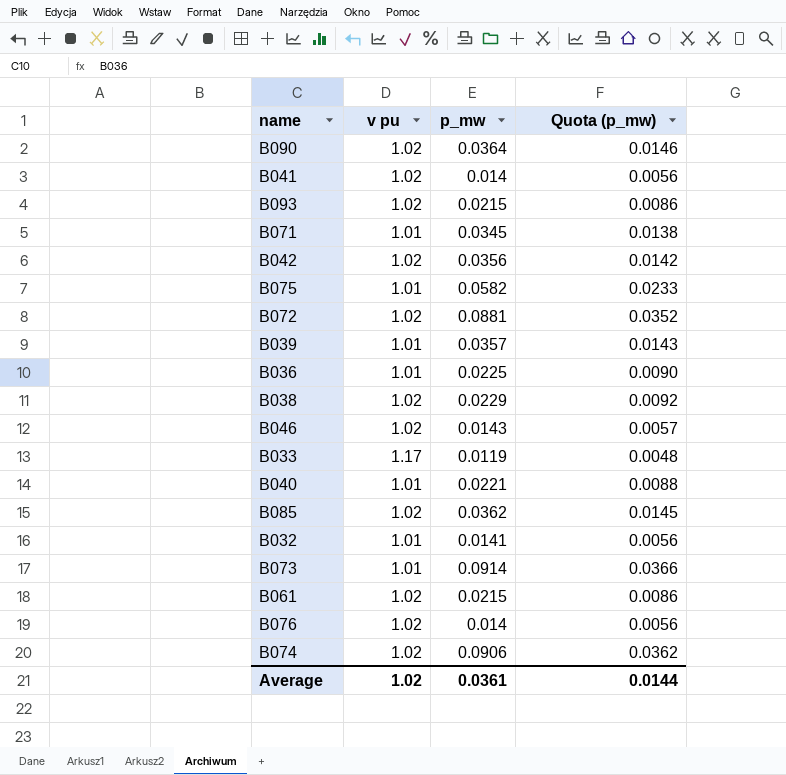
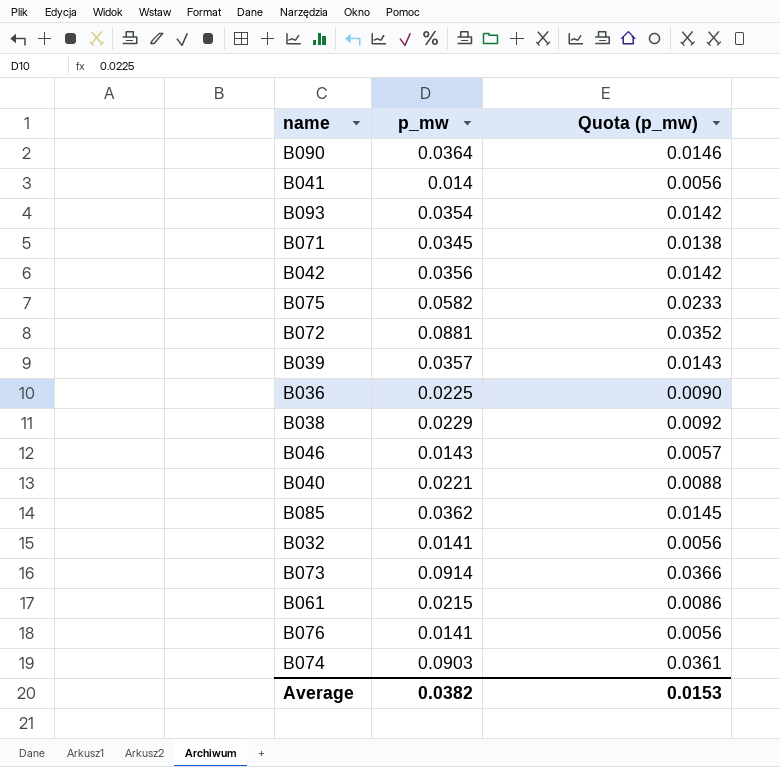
column v pu | position: 2 -> none
row B033: 1.17 | 0.0119 | 0.0048 -> none
B093 | p_mw: 0.0215 -> 0.0354
B093 | Quota (p_mw): 0.0086 -> 0.0142
B076 | p_mw: 0.014 -> 0.0141
B074 | p_mw: 0.0906 -> 0.0903
B074 | Quota (p_mw): 0.0362 -> 0.0361
Average | p_mw: 0.0361 -> 0.0382
Average | Quota (p_mw): 0.0144 -> 0.0153

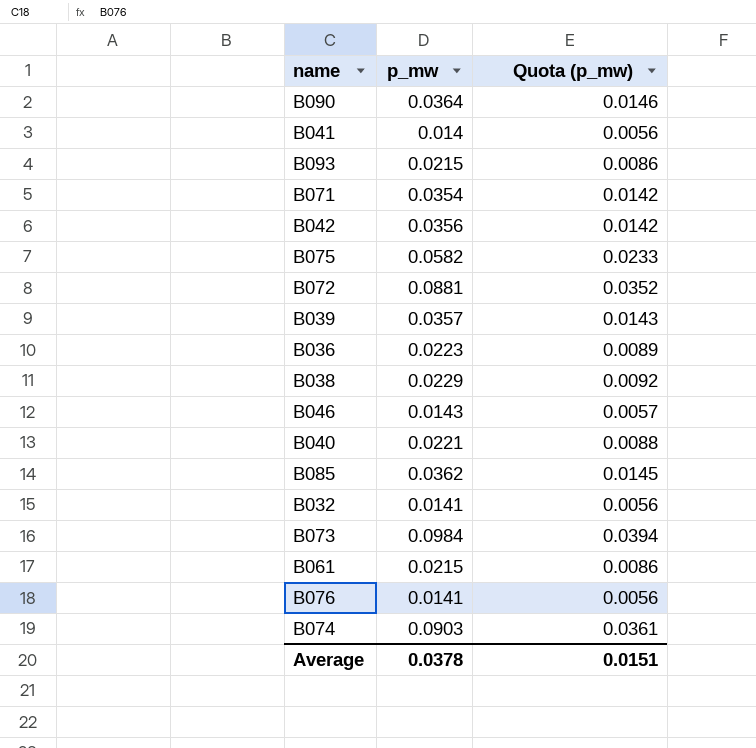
B093 | p_mw: 0.0354 -> 0.0215
B093 | Quota (p_mw): 0.0142 -> 0.0086
B071 | p_mw: 0.0345 -> 0.0354
B071 | Quota (p_mw): 0.0138 -> 0.0142
B036 | p_mw: 0.0225 -> 0.0223
B036 | Quota (p_mw): 0.0090 -> 0.0089
B073 | p_mw: 0.0914 -> 0.0984
B073 | Quota (p_mw): 0.0366 -> 0.0394
Average | p_mw: 0.0382 -> 0.0378
Average | Quota (p_mw): 0.0153 -> 0.0151

